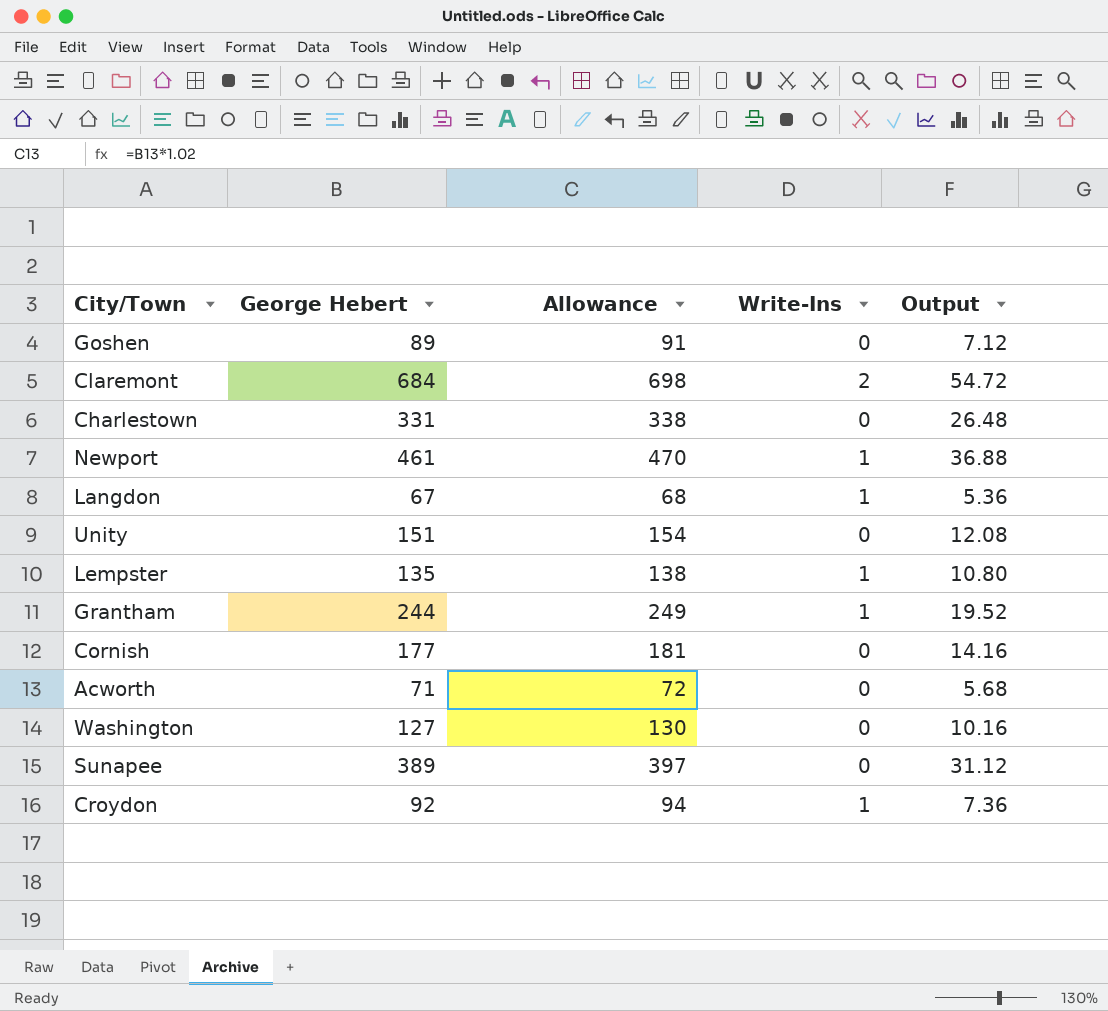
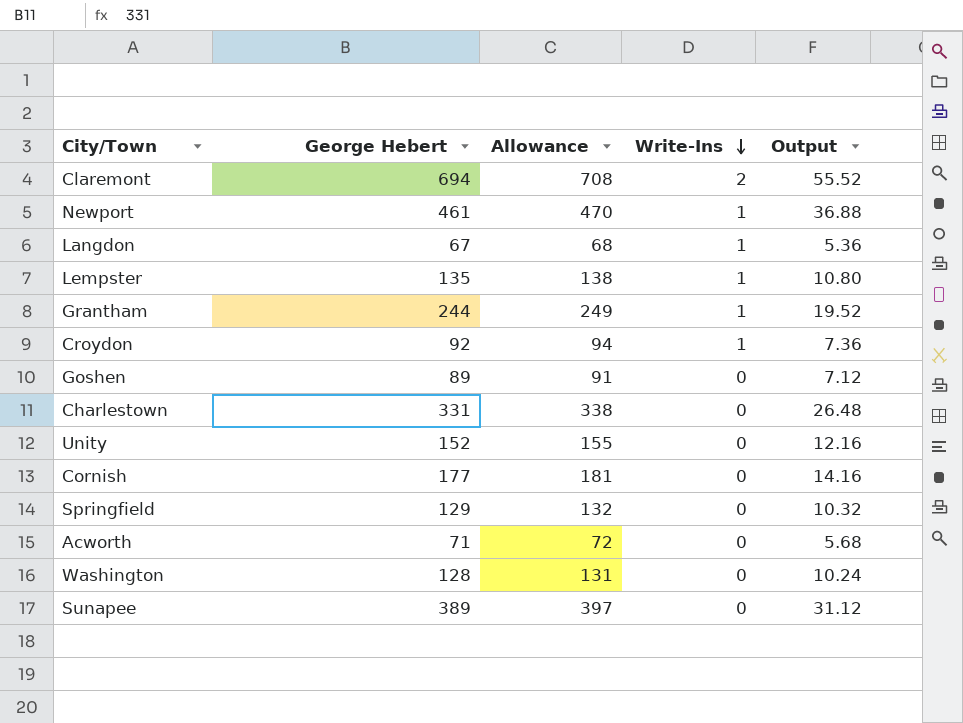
row order: none -> Write-Ins descending
Claremont | George Hebert: 684 -> 694
Claremont | Allowance: 698 -> 708
Claremont | Output: 54.72 -> 55.52
Unity | George Hebert: 151 -> 152
Unity | Allowance: 154 -> 155
Unity | Output: 12.08 -> 12.16
row Springfield: none -> 129 | 132 | 0 | 10.32
Washington | George Hebert: 127 -> 128
Washington | Allowance: 130 -> 131
Washington | Output: 10.16 -> 10.24

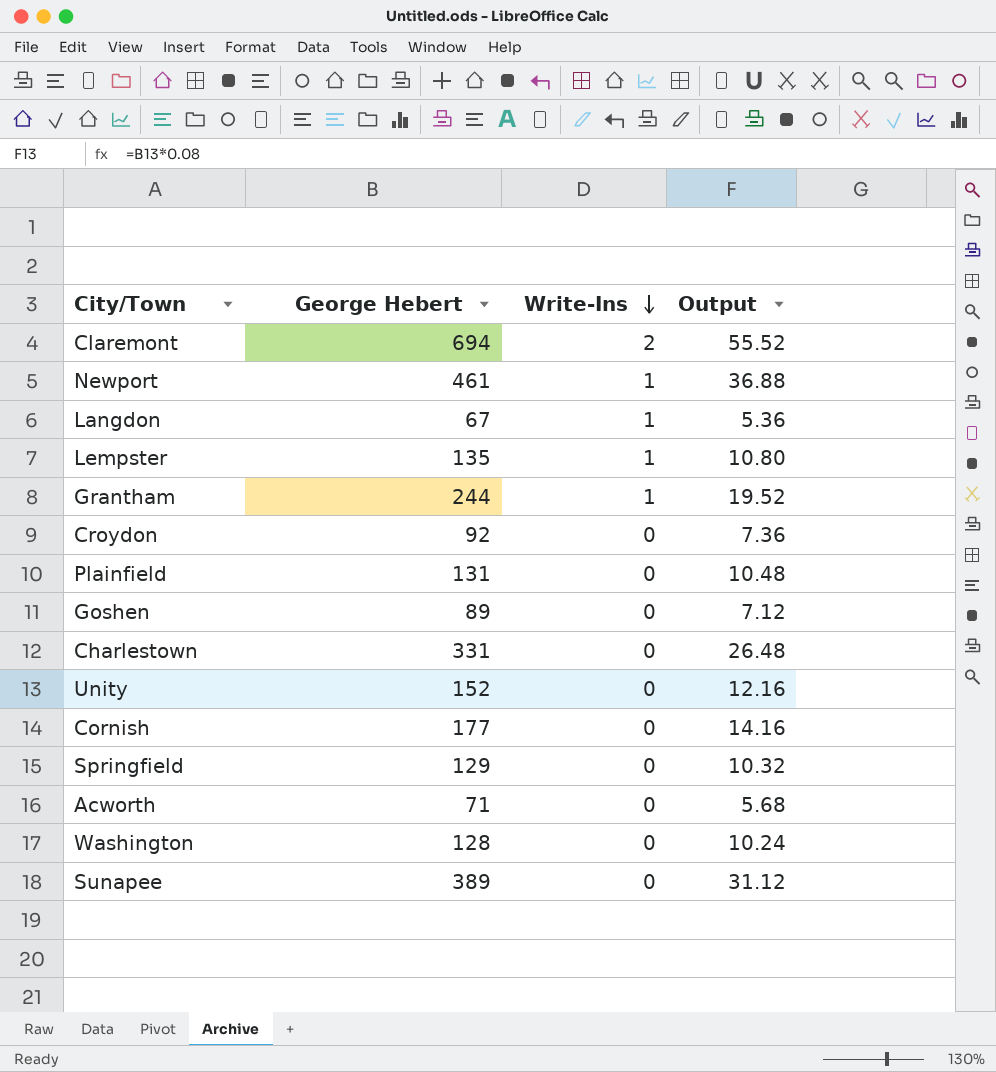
column Allowance | formula: [George Hebert] * 1.02 -> none
Croydon | Write-Ins: 1 -> 0
row Plainfield: none -> 131 | 0 | 10.48

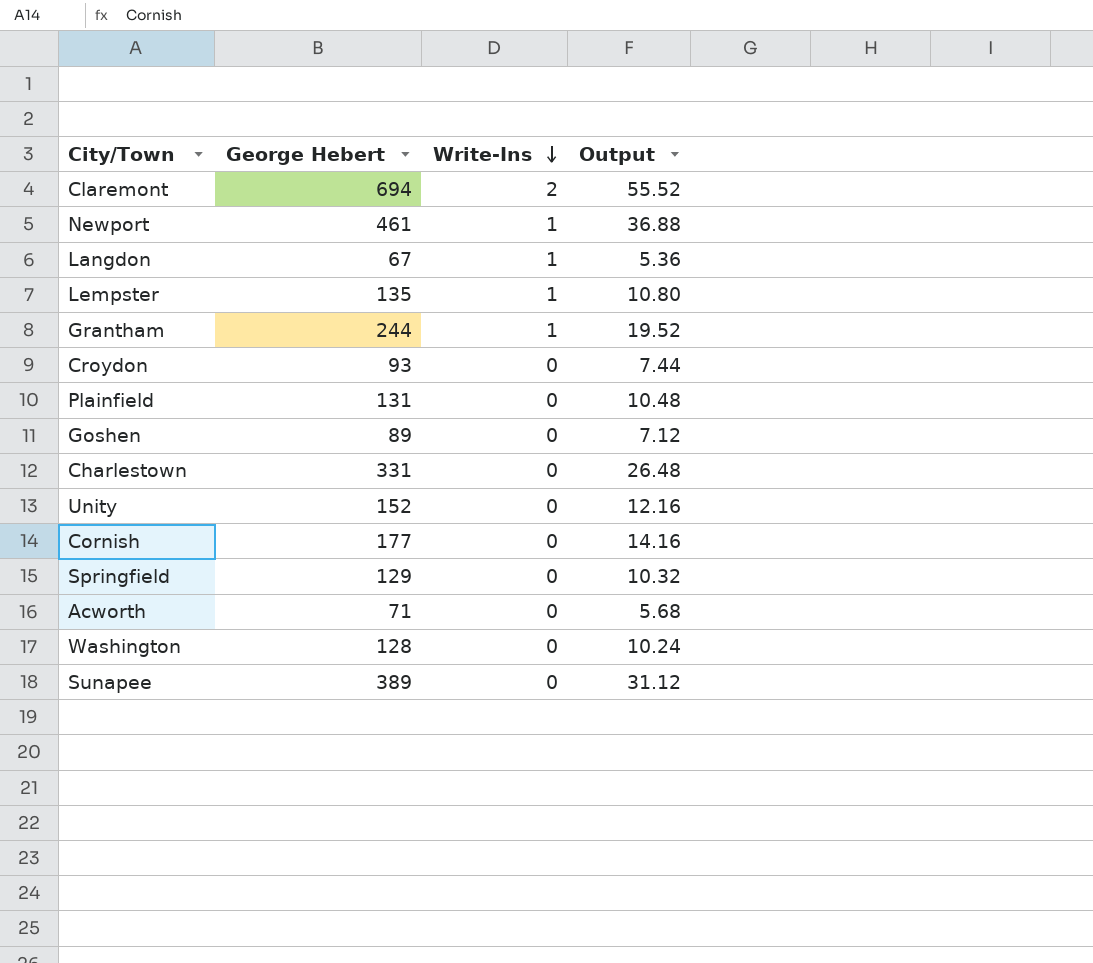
Croydon | George Hebert: 92 -> 93
Croydon | Output: 7.36 -> 7.44

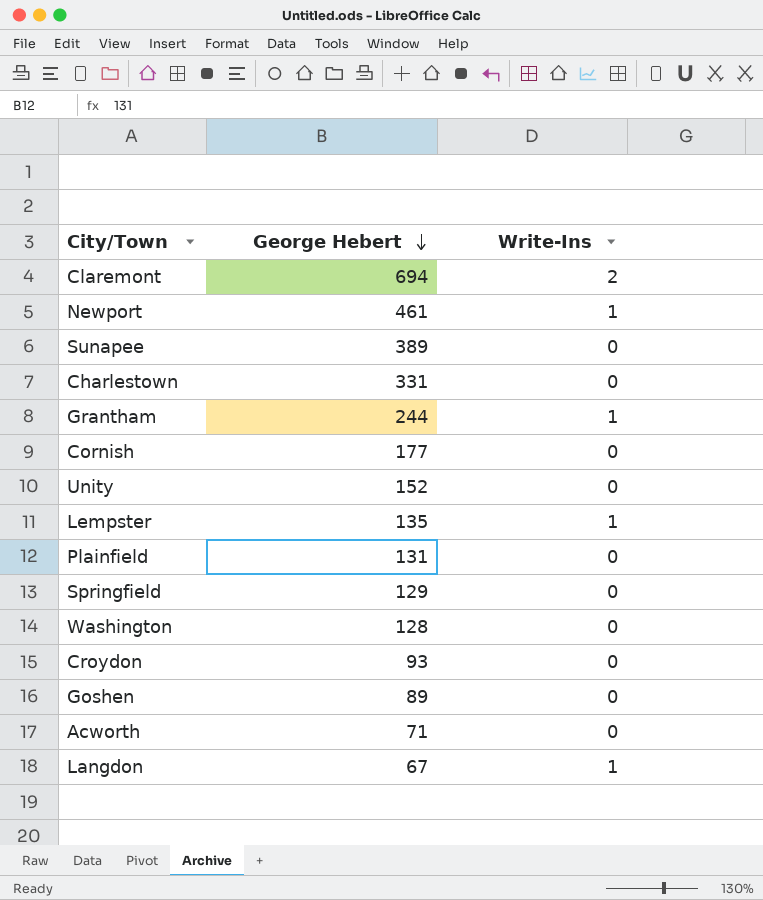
row order: Write-Ins descending -> George Hebert descending
column Output | formula: [George Hebert] * 0.08 -> none

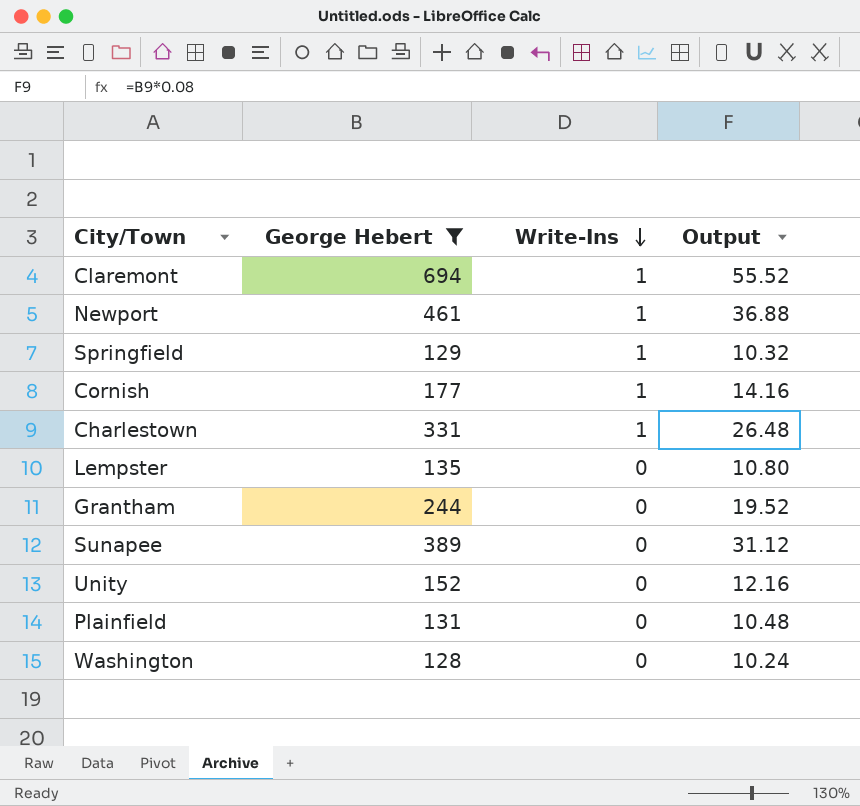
filter: none -> George Hebert >= 128
row order: George Hebert descending -> Write-Ins descending
column Output | formula: none -> [George Hebert] * 0.08
Claremont | Write-Ins: 2 -> 1
Springfield | Write-Ins: 0 -> 1
Cornish | Write-Ins: 0 -> 1
Charlestown | Write-Ins: 0 -> 1
Lempster | Write-Ins: 1 -> 0
Grantham | Write-Ins: 1 -> 0

